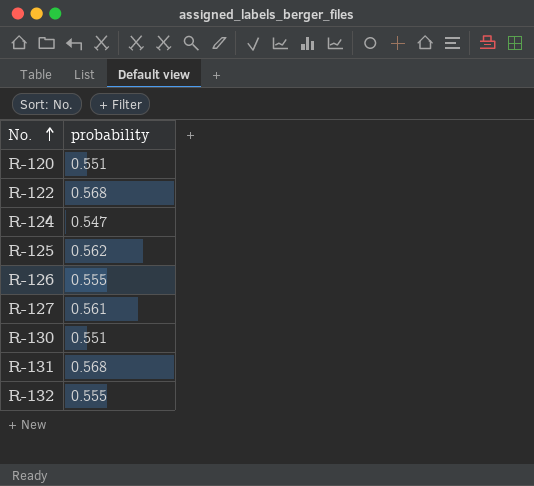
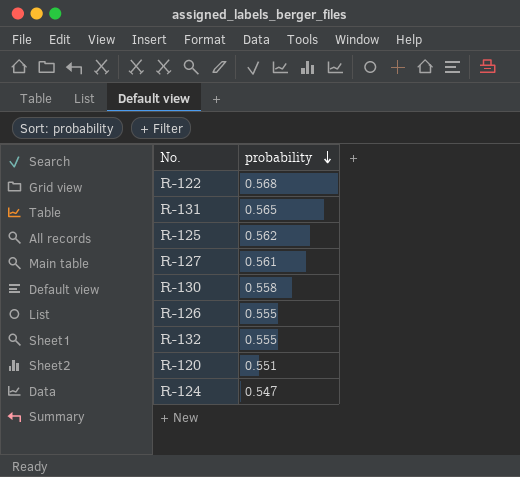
row order: No. ascending -> probability descending
R-131 | probability: 0.568 -> 0.565
R-130 | probability: 0.551 -> 0.558

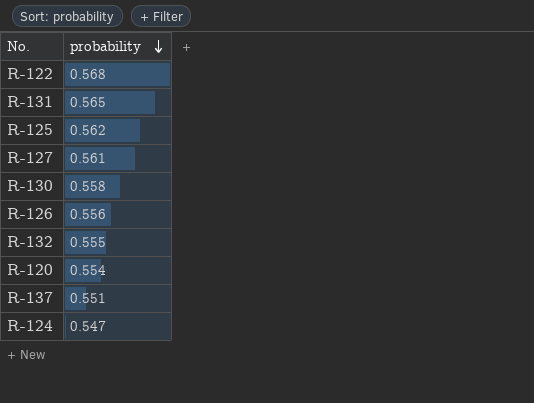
R-126 | probability: 0.555 -> 0.556
R-120 | probability: 0.551 -> 0.554
row R-137: none -> 0.551

